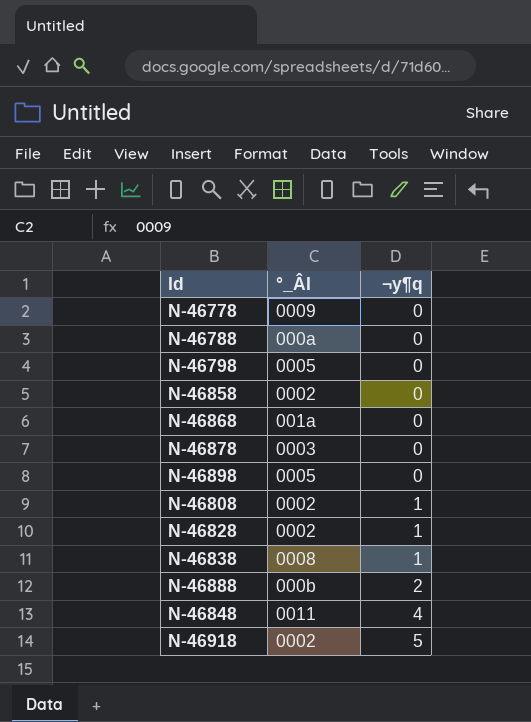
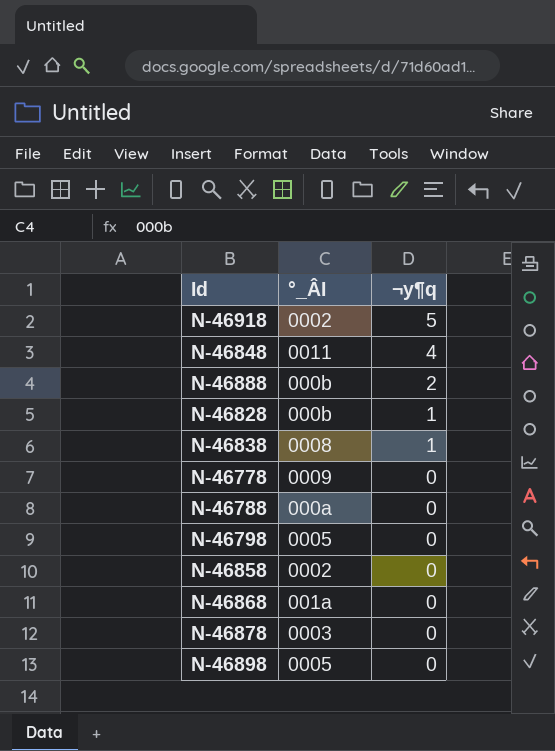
row order: ¬y¶q ascending -> ¬y¶q descending
row N-46808: 0002 | 1 -> none
N-46828 | °_ÂI: 0002 -> 000b

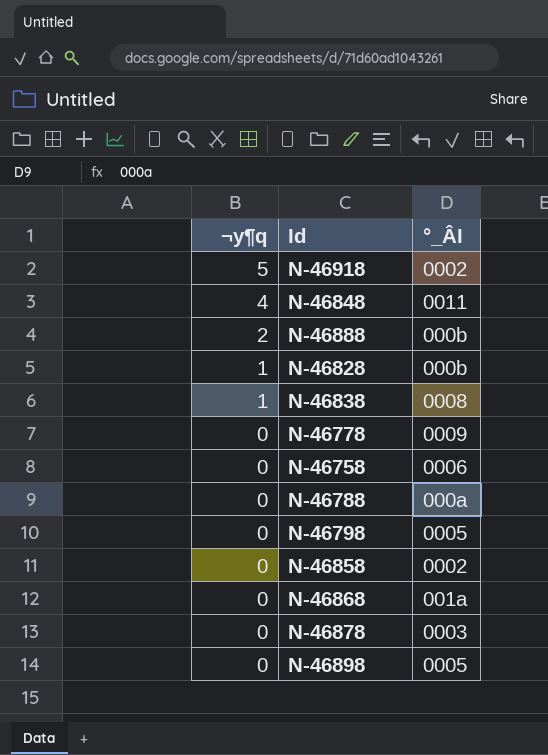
column ¬y¶q | position: 3 -> 1
row N-46758: none -> 0 | 0006

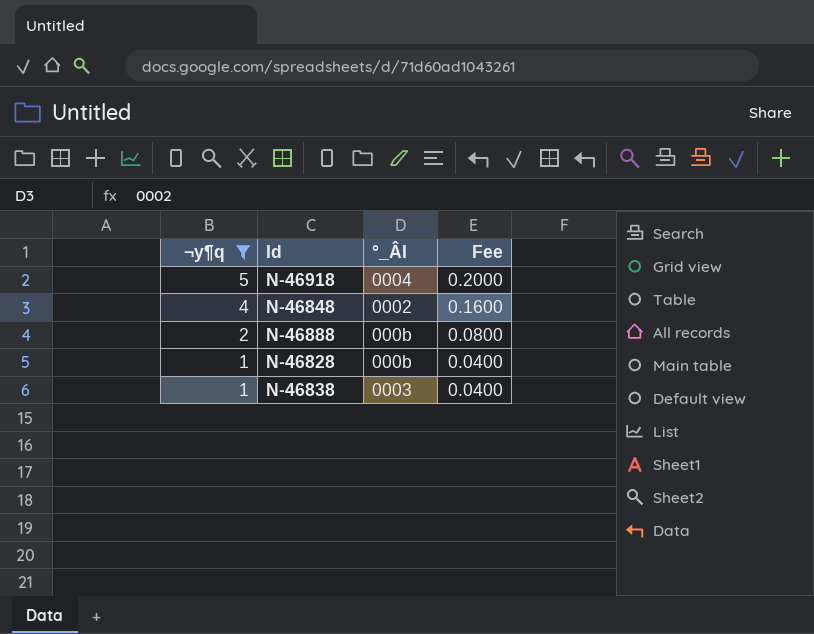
filter: none -> ¬y¶q != 0
column Fee | formula: none -> [¬y¶q] * 0.04
N-46918 | °_ÂI: 0002 -> 0004
N-46848 | °_ÂI: 0011 -> 0002
N-46838 | °_ÂI: 0008 -> 0003

